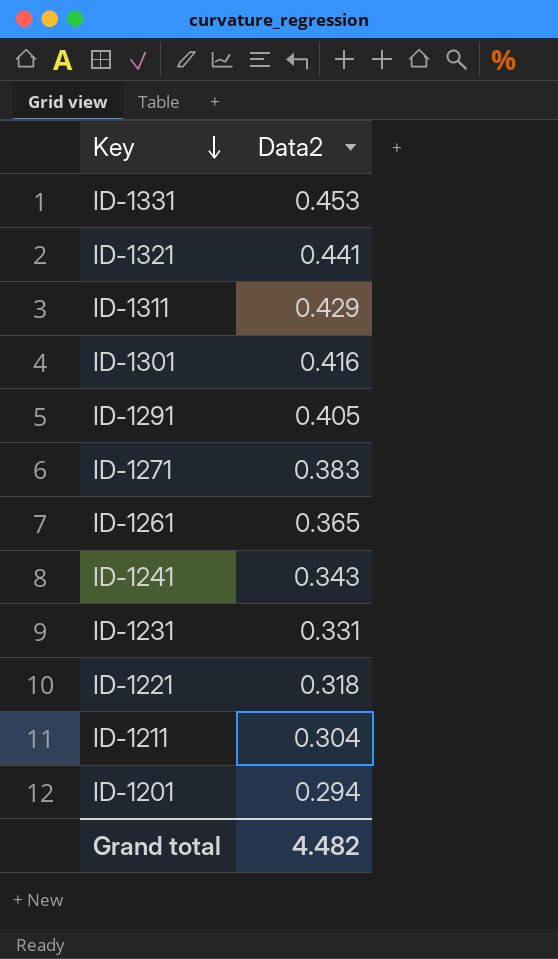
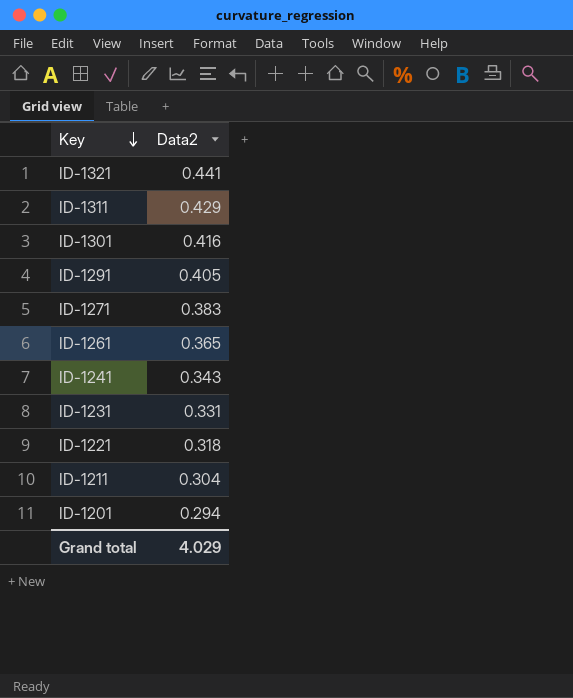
row ID-1331: 0.453 -> none
Grand total | Data2: 4.482 -> 4.029

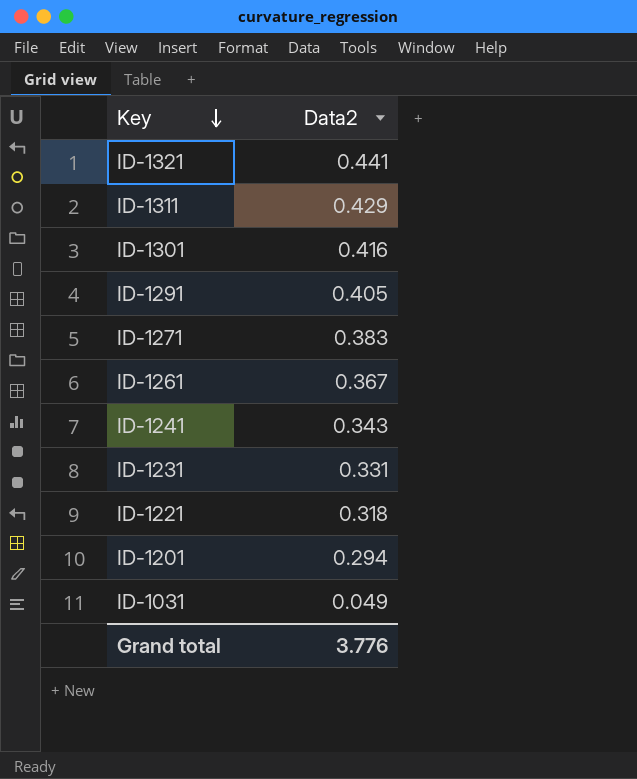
row ID-1211: 0.304 -> none
ID-1261 | Data2: 0.365 -> 0.367
row ID-1031: none -> 0.049
Grand total | Data2: 4.029 -> 3.776

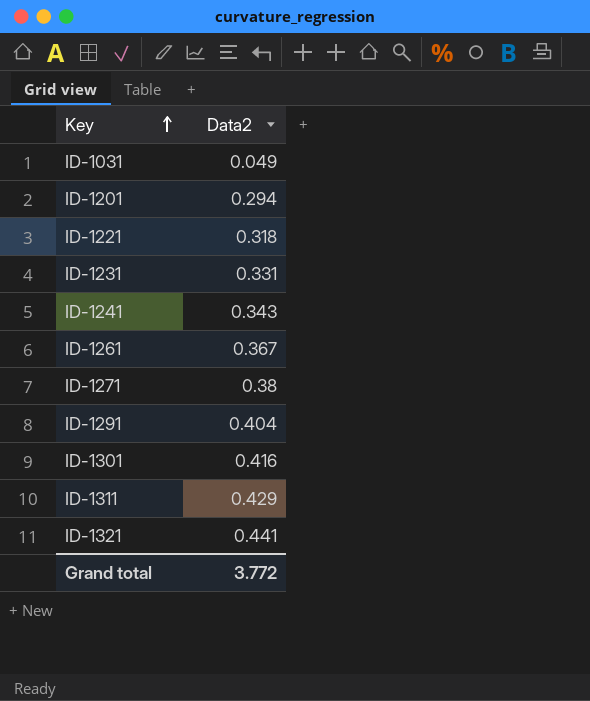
row order: Key descending -> Key ascending
ID-1271 | Data2: 0.383 -> 0.38
ID-1291 | Data2: 0.405 -> 0.404
Grand total | Data2: 3.776 -> 3.772

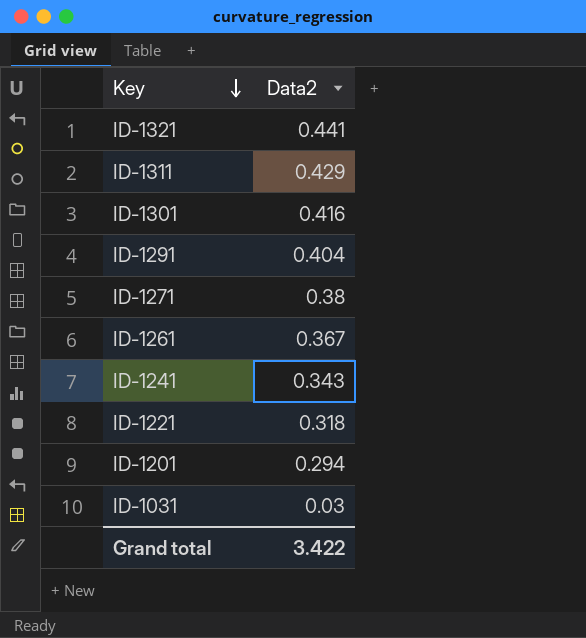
row order: Key ascending -> Key descending
row ID-1231: 0.331 -> none
ID-1031 | Data2: 0.049 -> 0.03
Grand total | Data2: 3.772 -> 3.422

